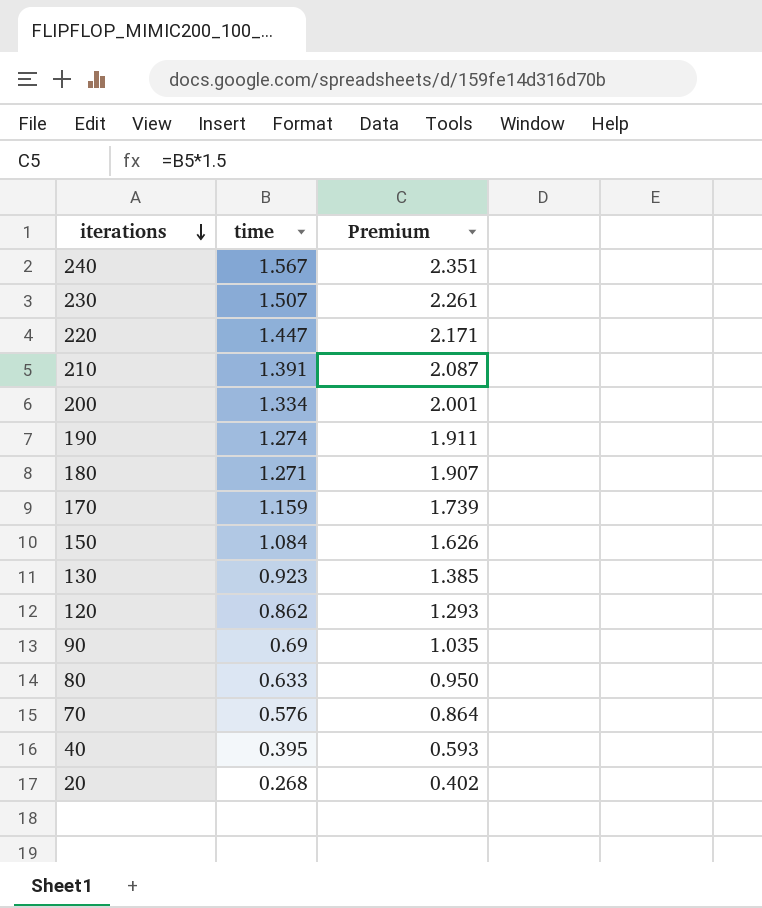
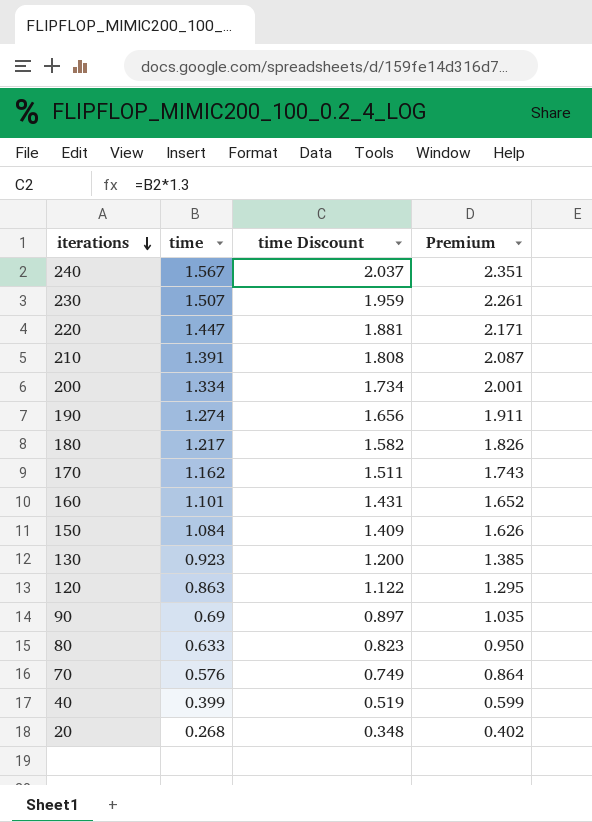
column time Discount | formula: none -> [time] * 1.3
180 | time: 1.271 -> 1.217
180 | Premium: 1.907 -> 1.826
170 | time: 1.159 -> 1.162
170 | Premium: 1.739 -> 1.743
row 160: none -> 1.101 | 1.431 | 1.652
120 | time: 0.862 -> 0.863
120 | Premium: 1.293 -> 1.295
40 | time: 0.395 -> 0.399
40 | Premium: 0.593 -> 0.599

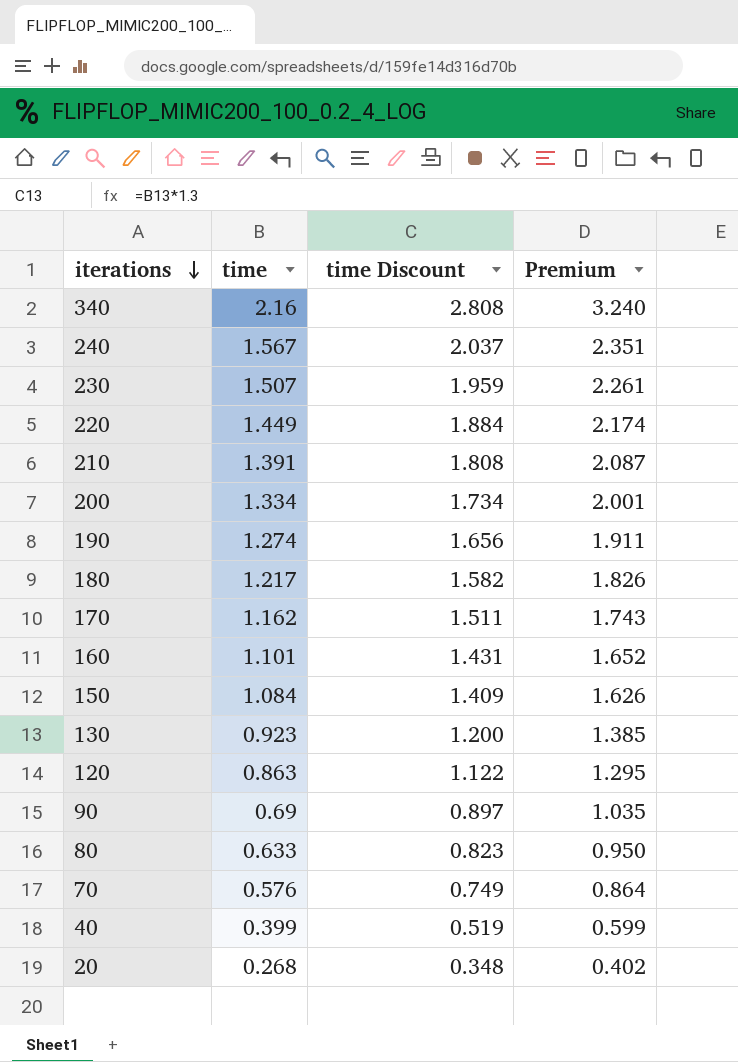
row 340: none -> 2.16 | 2.808 | 3.240
220 | time: 1.447 -> 1.449
220 | time Discount: 1.881 -> 1.884
220 | Premium: 2.171 -> 2.174

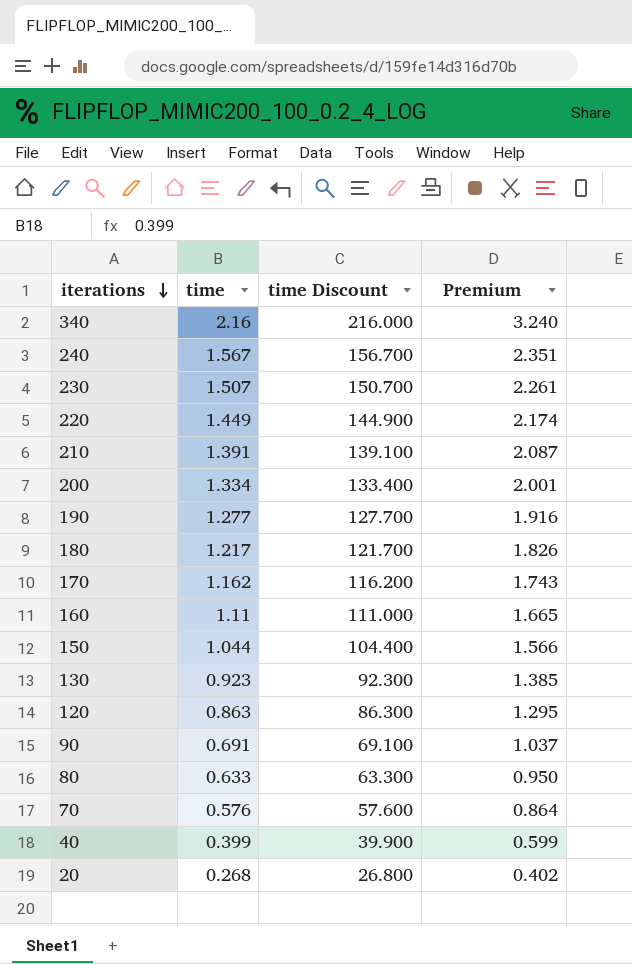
column time Discount | formula: [time] * 1.3 -> [time] * 100
190 | time: 1.274 -> 1.277
190 | Premium: 1.911 -> 1.916
160 | time: 1.101 -> 1.11
160 | Premium: 1.652 -> 1.665
150 | time: 1.084 -> 1.044
150 | Premium: 1.626 -> 1.566
90 | time: 0.69 -> 0.691
90 | Premium: 1.035 -> 1.037

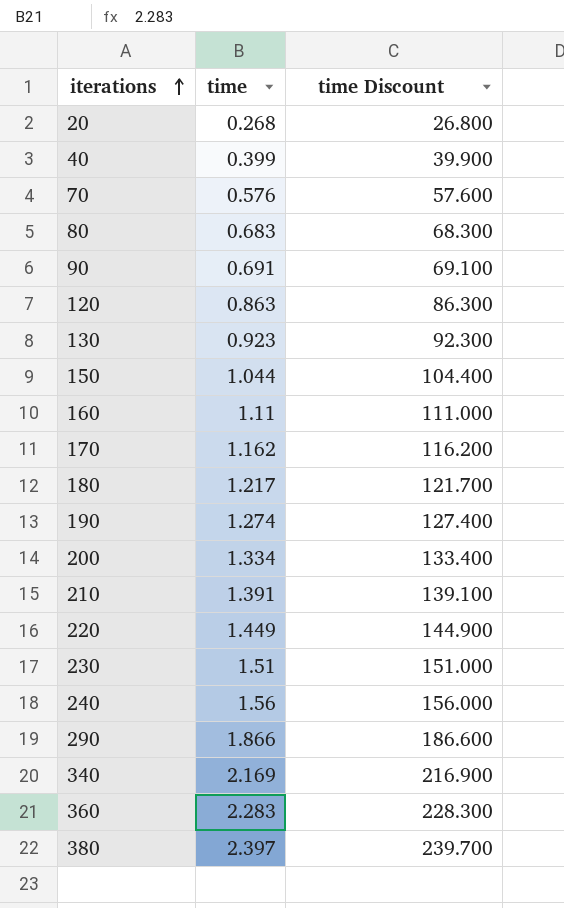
row order: iterations descending -> iterations ascending
column Premium | formula: [time] * 1.5 -> none
80 | time: 0.633 -> 0.683
80 | time Discount: 63.300 -> 68.300
190 | time: 1.277 -> 1.274
190 | time Discount: 127.700 -> 127.400
230 | time: 1.507 -> 1.51
230 | time Discount: 150.700 -> 151.000
240 | time: 1.567 -> 1.56
240 | time Discount: 156.700 -> 156.000
row 290: none -> 1.866 | 186.600
340 | time: 2.16 -> 2.169
340 | time Discount: 216.000 -> 216.900
row 360: none -> 2.283 | 228.300
row 380: none -> 2.397 | 239.700

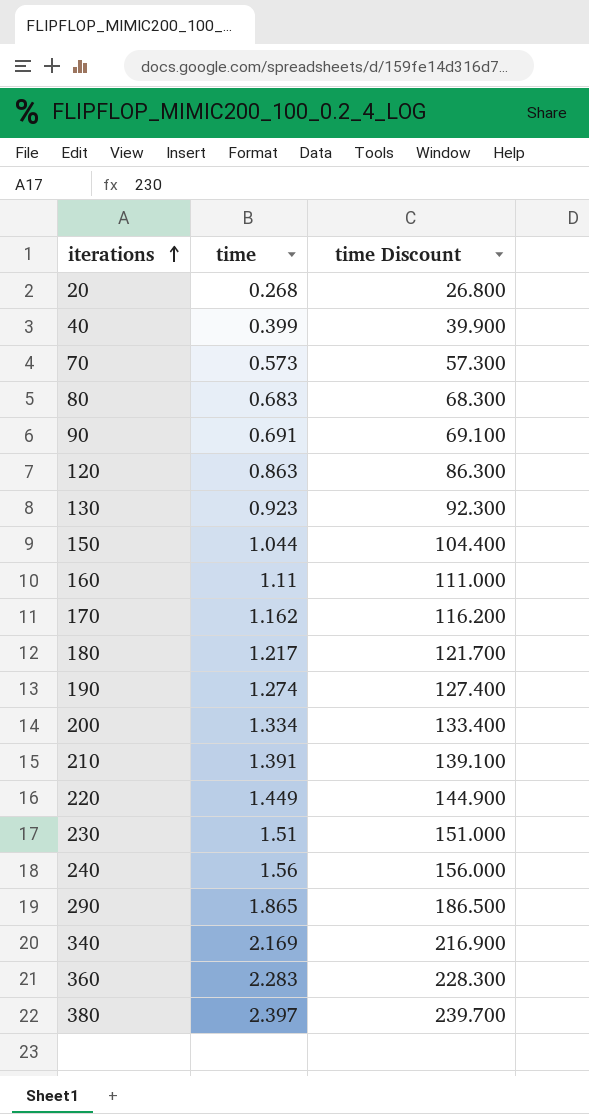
70 | time: 0.576 -> 0.573
70 | time Discount: 57.600 -> 57.300
290 | time: 1.866 -> 1.865
290 | time Discount: 186.600 -> 186.500

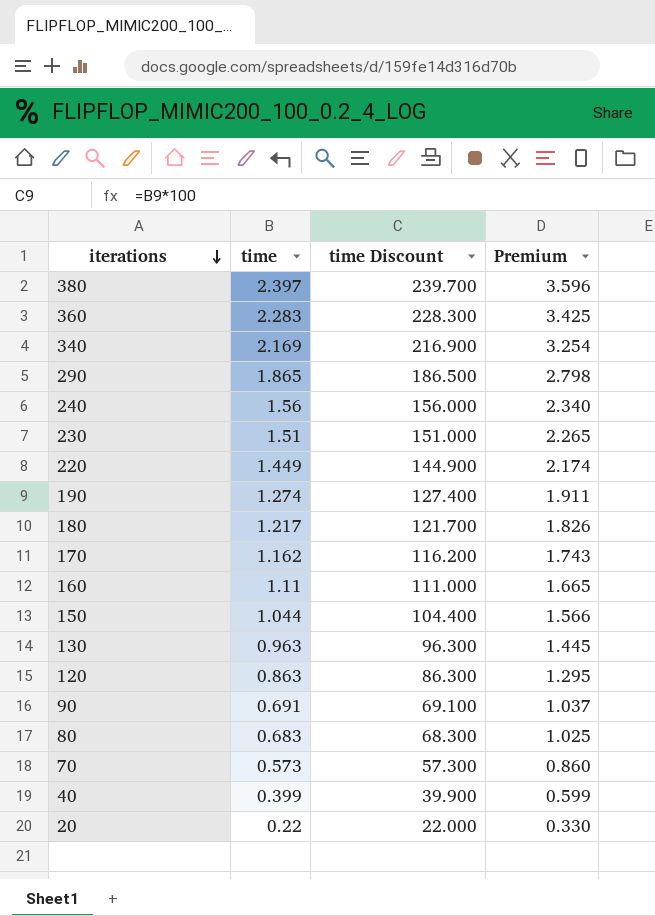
row order: iterations ascending -> iterations descending
column Premium | formula: none -> [time] * 1.5
row 200: 1.334 | 133.400 -> none
row 210: 1.391 | 139.100 -> none
130 | time: 0.923 -> 0.963
130 | time Discount: 92.300 -> 96.300
20 | time: 0.268 -> 0.22
20 | time Discount: 26.800 -> 22.000

